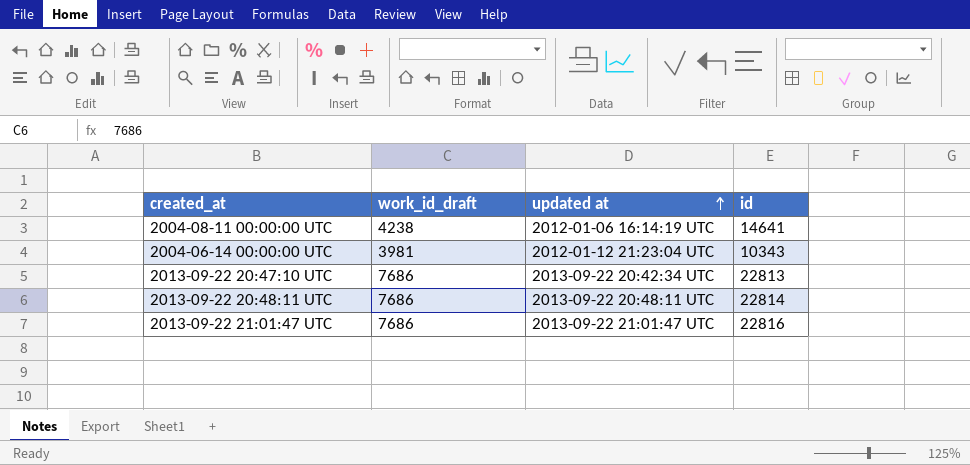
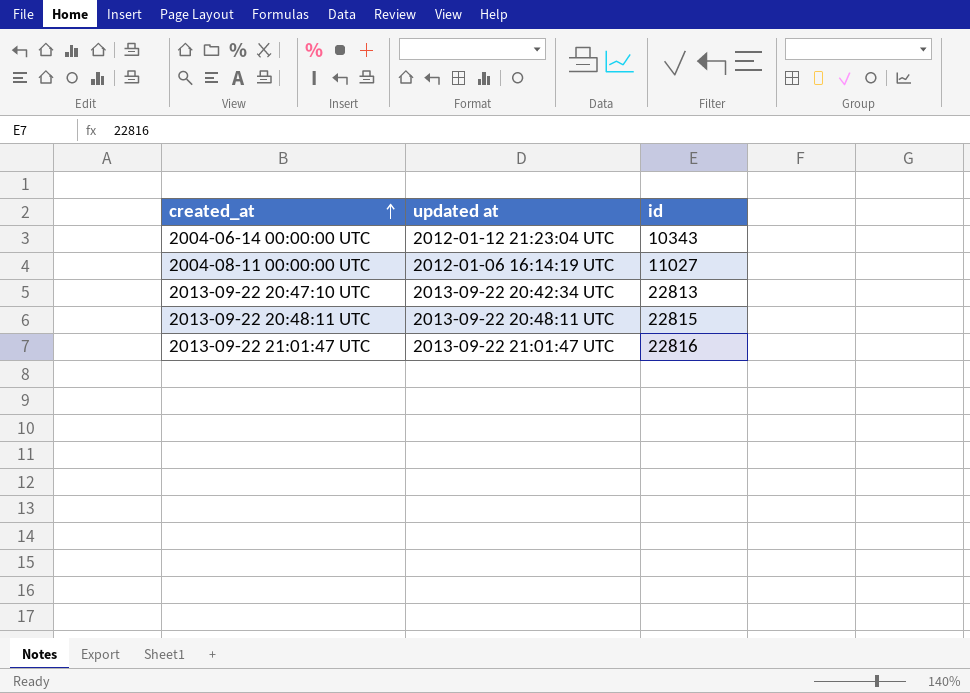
row order: updated at ascending -> created_at ascending
column work_id_draft | position: 2 -> none
2004-08-11 00:00:00 UTC | id: 14641 -> 11027
2013-09-22 20:48:11 UTC | id: 22814 -> 22815

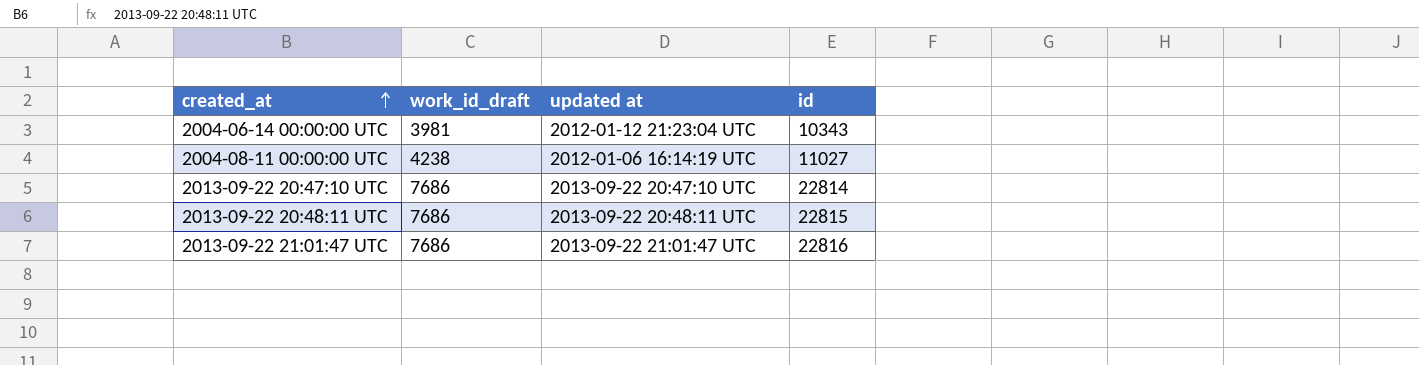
column work_id_draft | position: none -> 2
2013-09-22 20:47:10 UTC | updated at: 2013-09-22 20:42:34 UTC -> 2013-09-22 20:47:10 UTC
2013-09-22 20:47:10 UTC | id: 22813 -> 22814

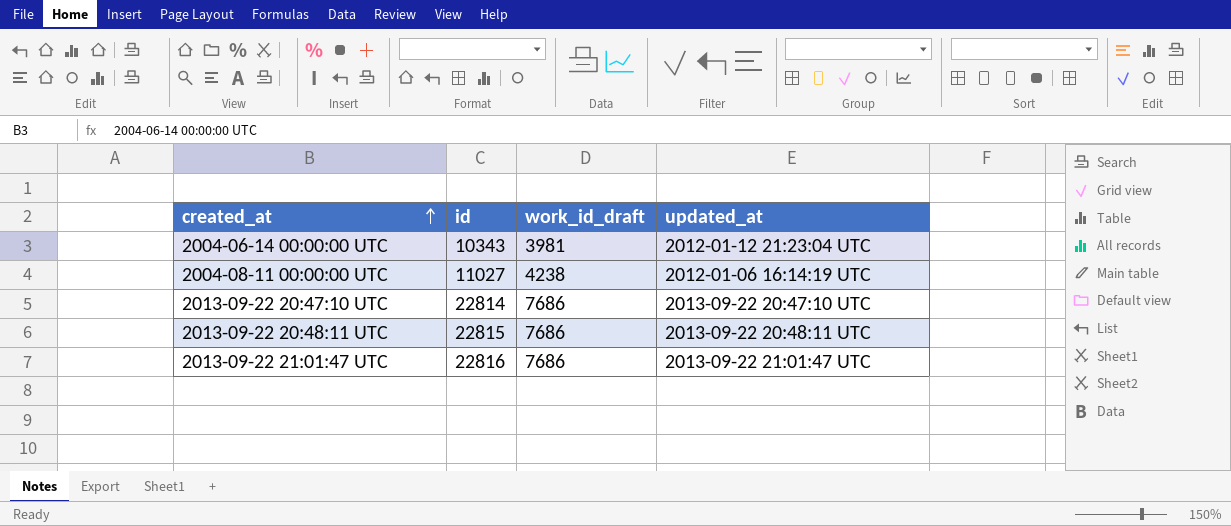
column id | position: 4 -> 2
column name: updated at -> updated_at

